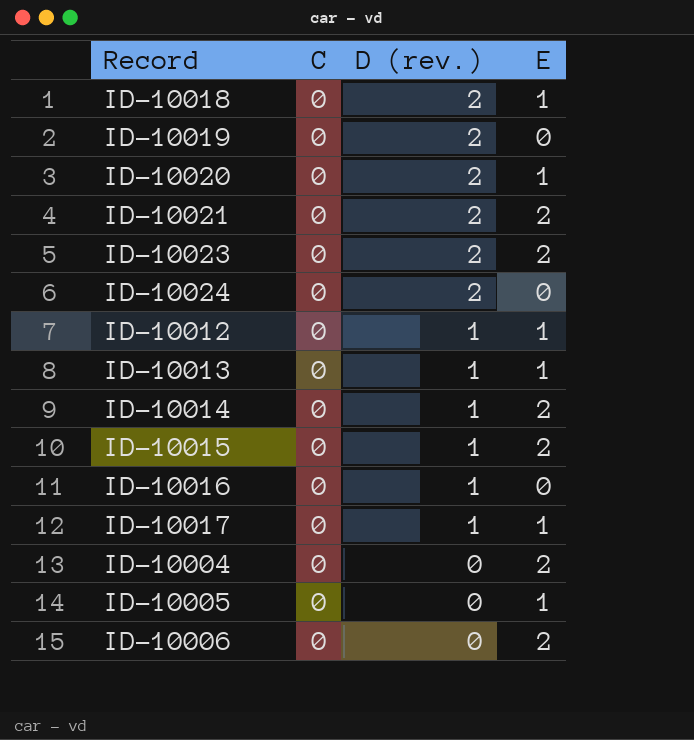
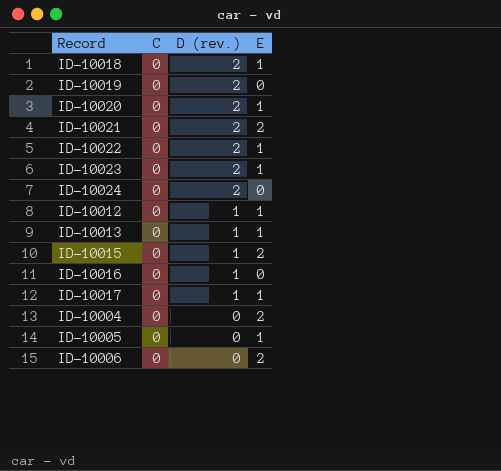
row ID-10014: 0 | 1 | 2 -> none
row ID-10022: none -> 0 | 2 | 1
ID-10023 | E: 2 -> 1

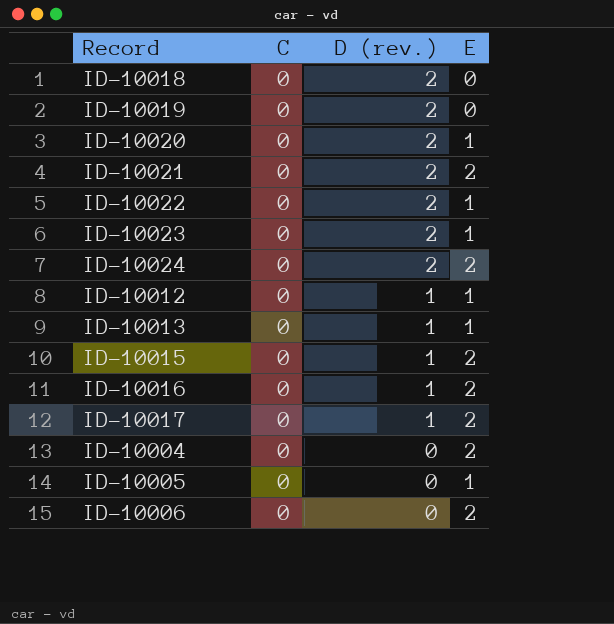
ID-10018 | E: 1 -> 0
ID-10024 | E: 0 -> 2
ID-10016 | E: 0 -> 2
ID-10017 | E: 1 -> 2

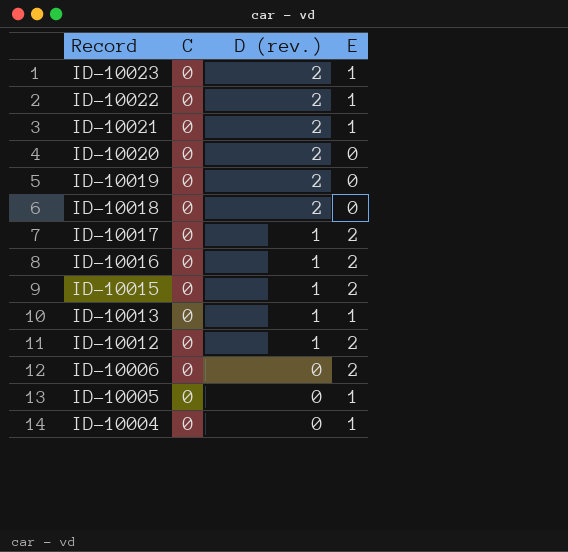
row order: D (rev.) descending -> Record descending
row ID-10024: 0 | 2 | 2 -> none
ID-10021 | E: 2 -> 1
ID-10020 | E: 1 -> 0
ID-10012 | E: 1 -> 2
ID-10004 | E: 2 -> 1

